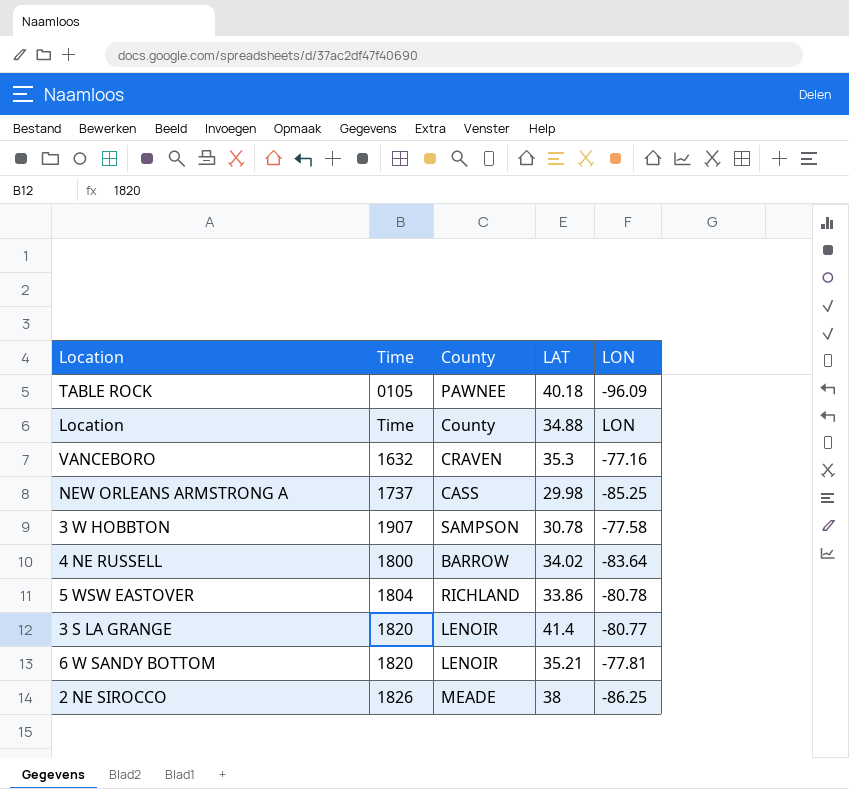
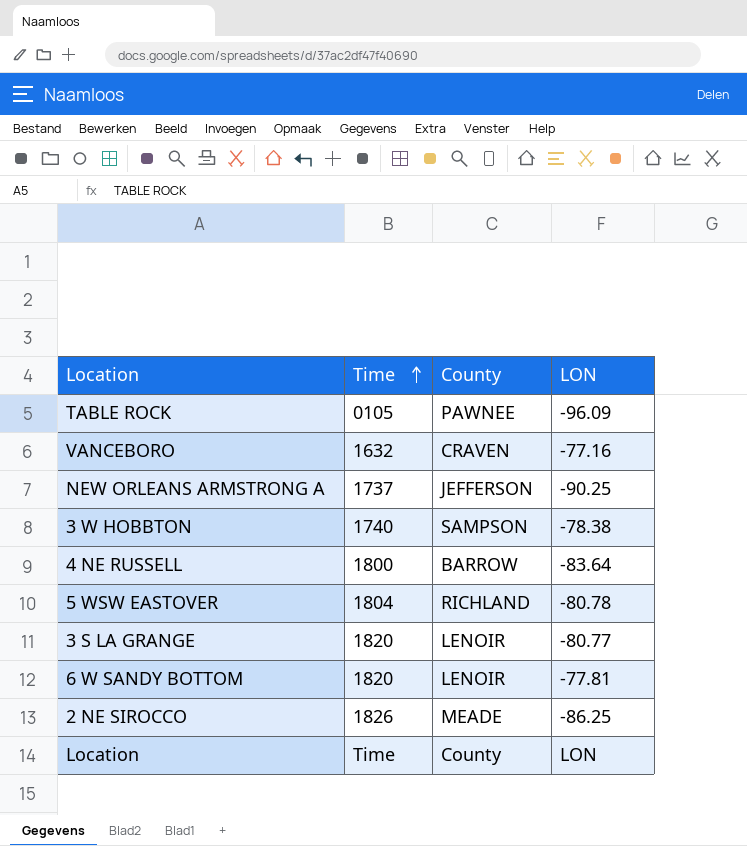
row order: none -> Time ascending
column LAT | position: 4 -> none
NEW ORLEANS ARMSTRONG A | County: CASS -> JEFFERSON
NEW ORLEANS ARMSTRONG A | LON: -85.25 -> -90.25
3 W HOBBTON | Time: 1907 -> 1740
3 W HOBBTON | LON: -77.58 -> -78.38

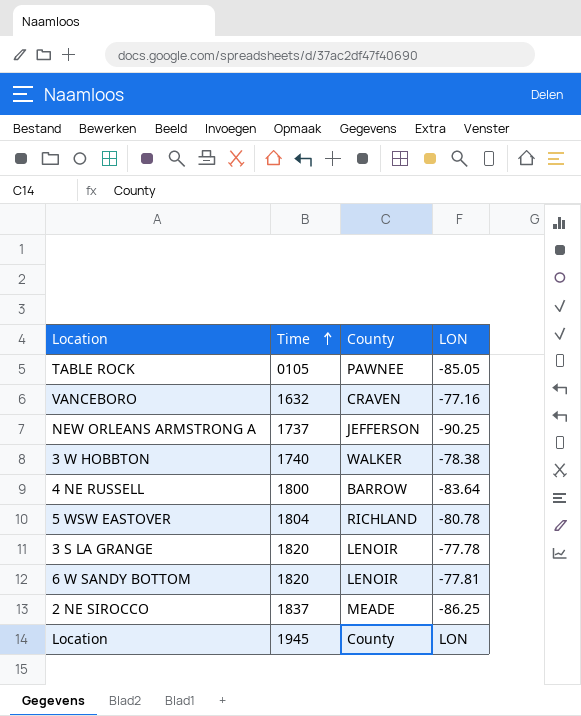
TABLE ROCK | LON: -96.09 -> -85.05
3 W HOBBTON | County: SAMPSON -> WALKER
3 S LA GRANGE | LON: -80.77 -> -77.78
2 NE SIROCCO | Time: 1826 -> 1837
Location | Time: Time -> 1945

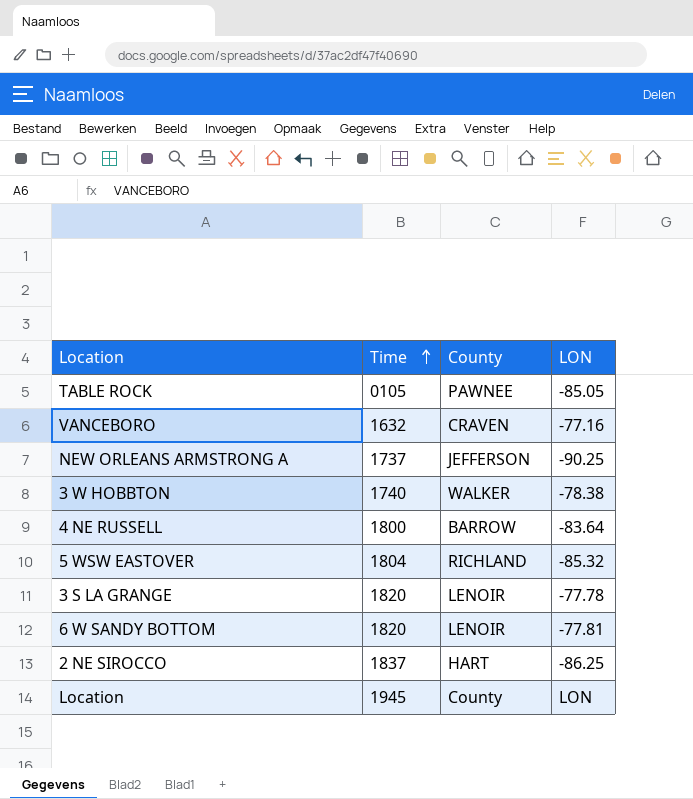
5 WSW EASTOVER | LON: -80.78 -> -85.32
2 NE SIROCCO | County: MEADE -> HART

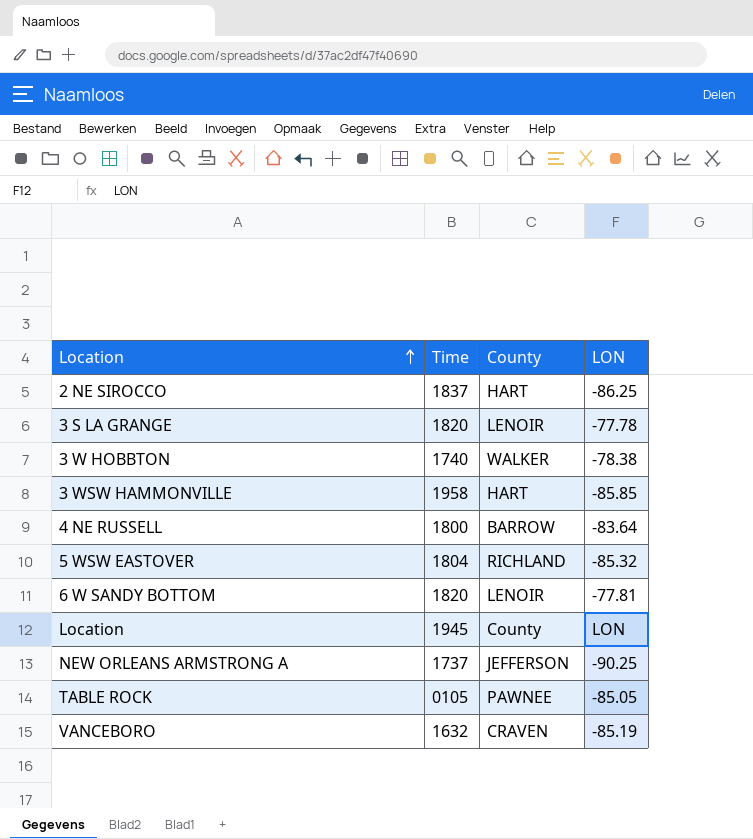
row order: Time ascending -> Location ascending
row 3 WSW HAMMONVILLE: none -> 1958 | HART | -85.85
VANCEBORO | LON: -77.16 -> -85.19

